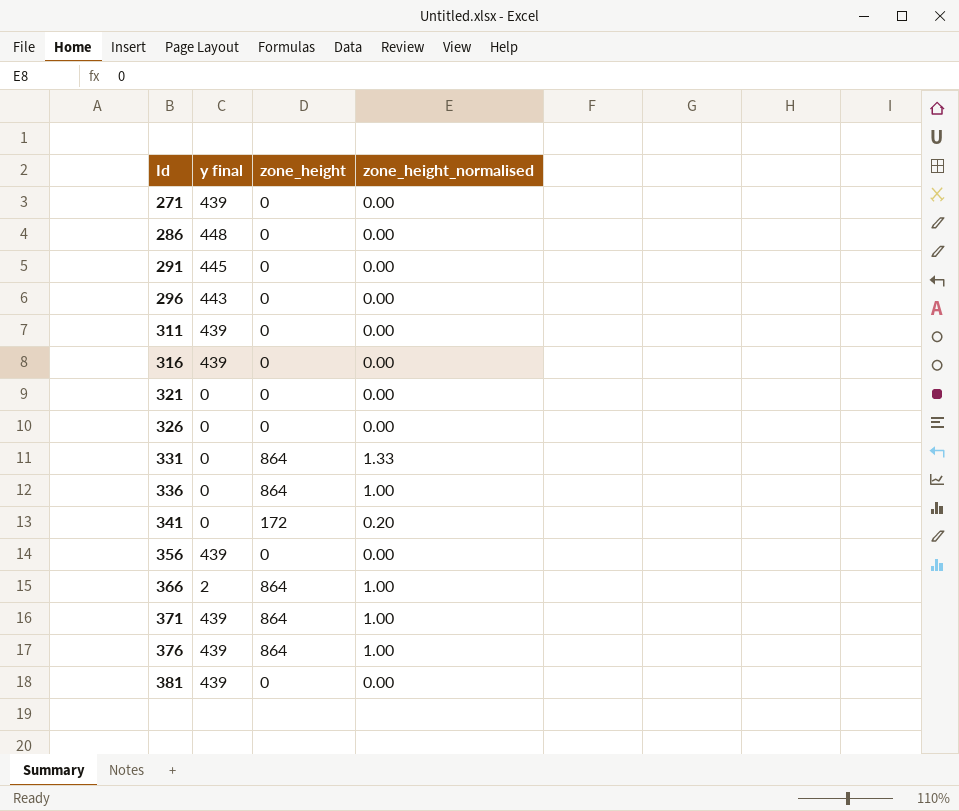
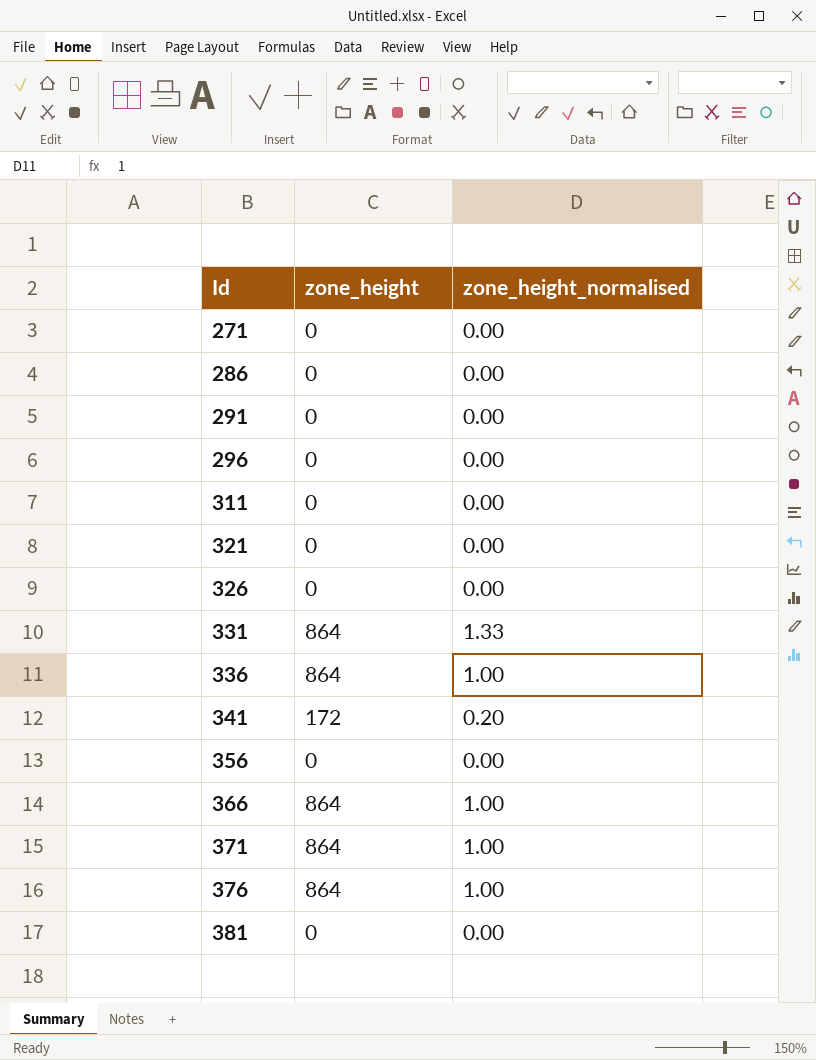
column y final | position: 2 -> none
row 316: 439 | 0 | 0.00 -> none

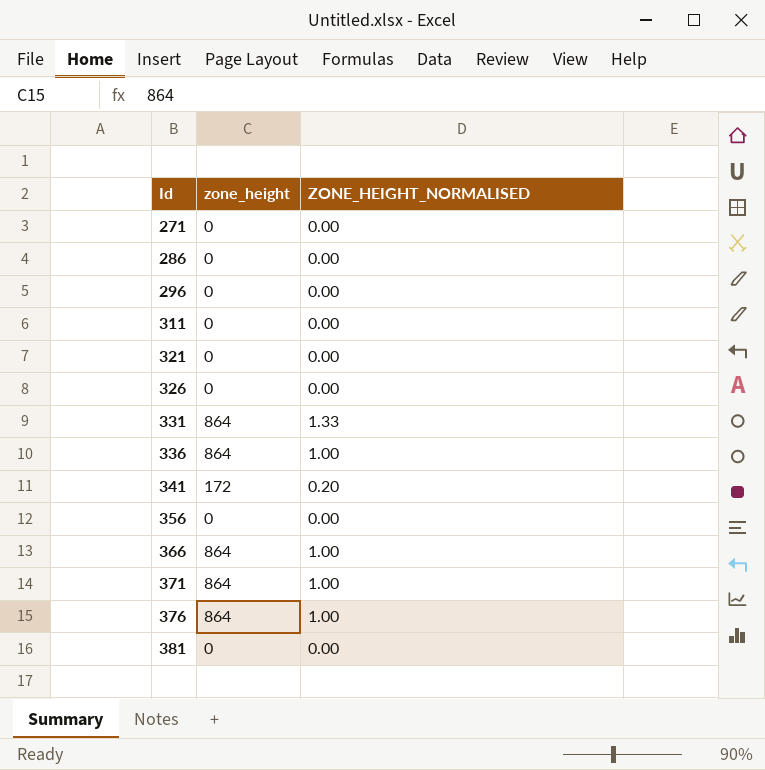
column name: zone_height_normalised -> ZONE_HEIGHT_NORMALISED
row 291: 0 | 0.00 -> none

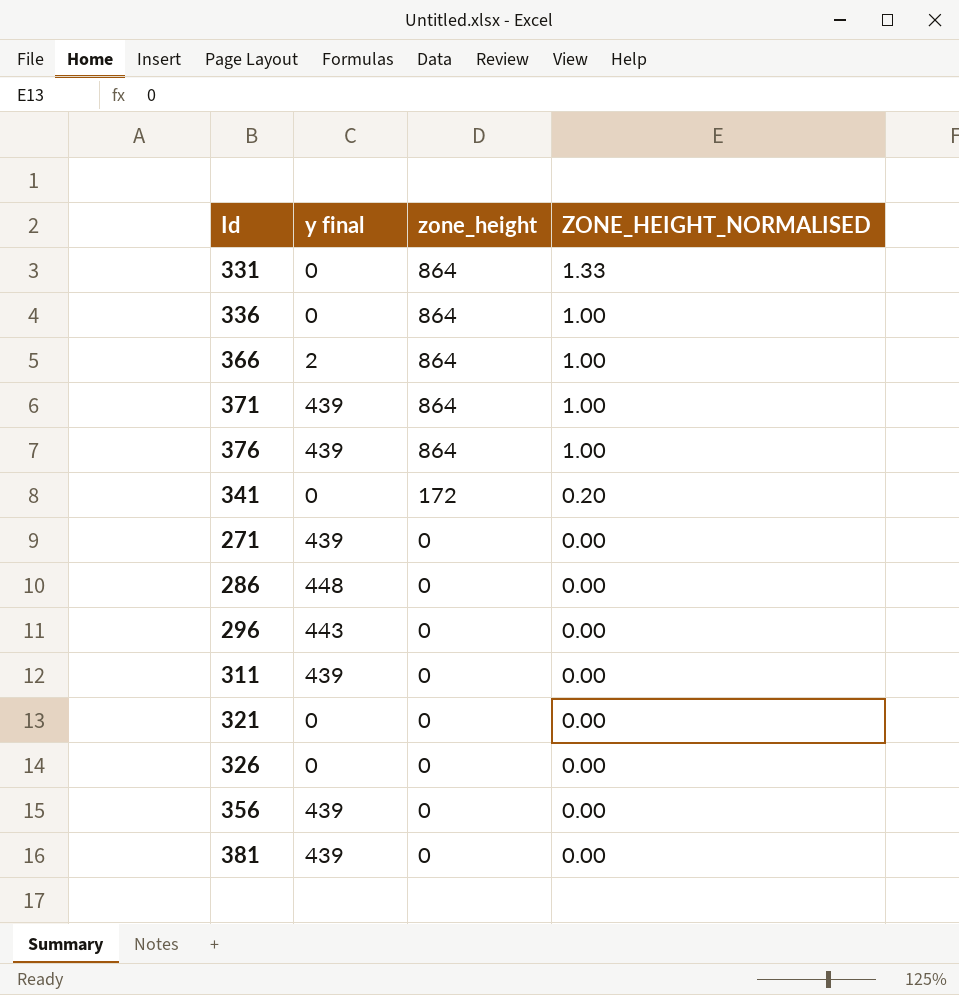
row order: Id ascending -> zone_height descending
column y final | position: none -> 2

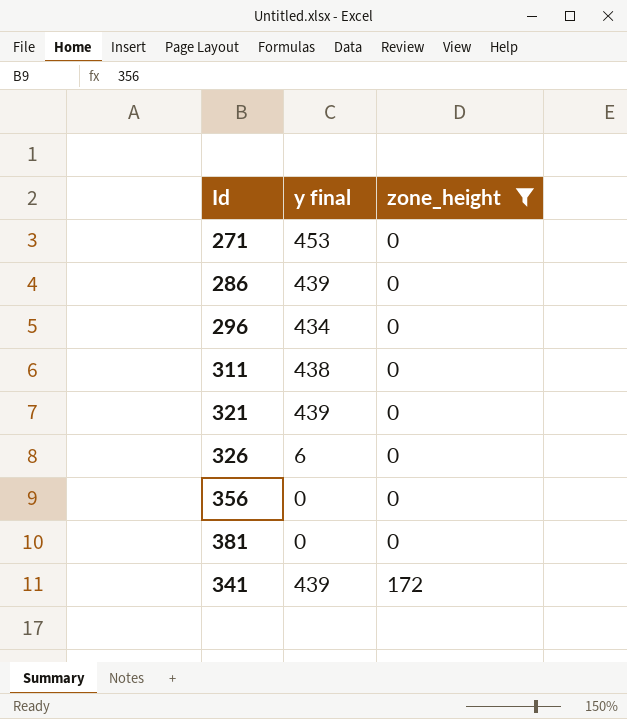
filter: none -> zone_height != 864
row order: zone_height descending -> zone_height ascending
column ZONE_HEIGHT_NORMALISED | position: 4 -> none
271 | y final: 439 -> 453
286 | y final: 448 -> 439
296 | y final: 443 -> 434
311 | y final: 439 -> 438
321 | y final: 0 -> 439
326 | y final: 0 -> 6
356 | y final: 439 -> 0
381 | y final: 439 -> 0
341 | y final: 0 -> 439

